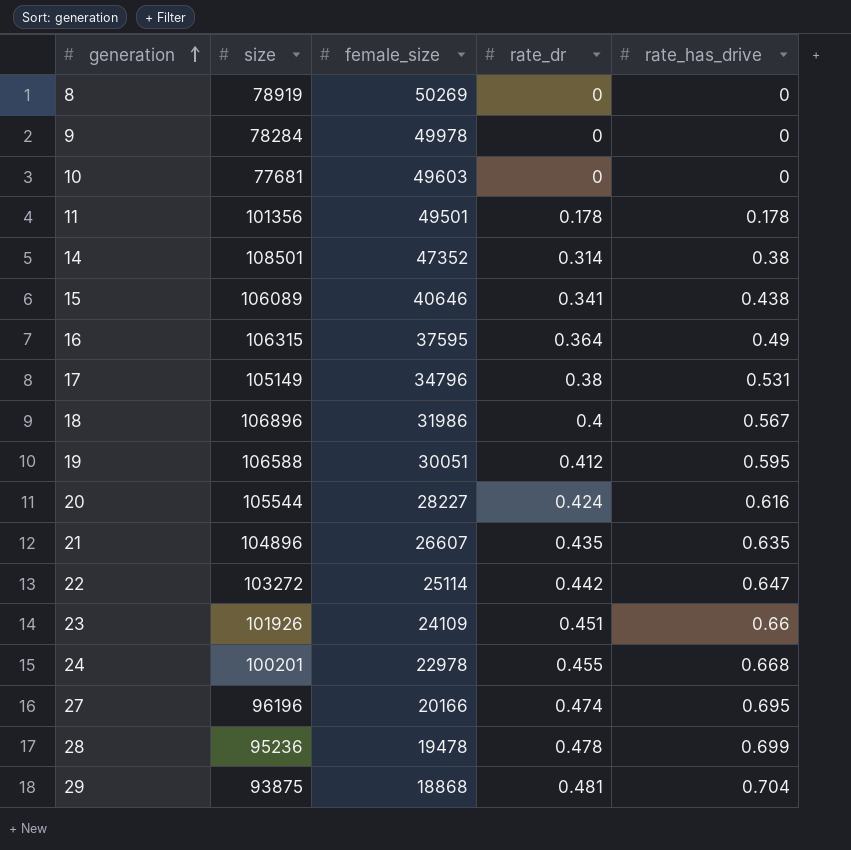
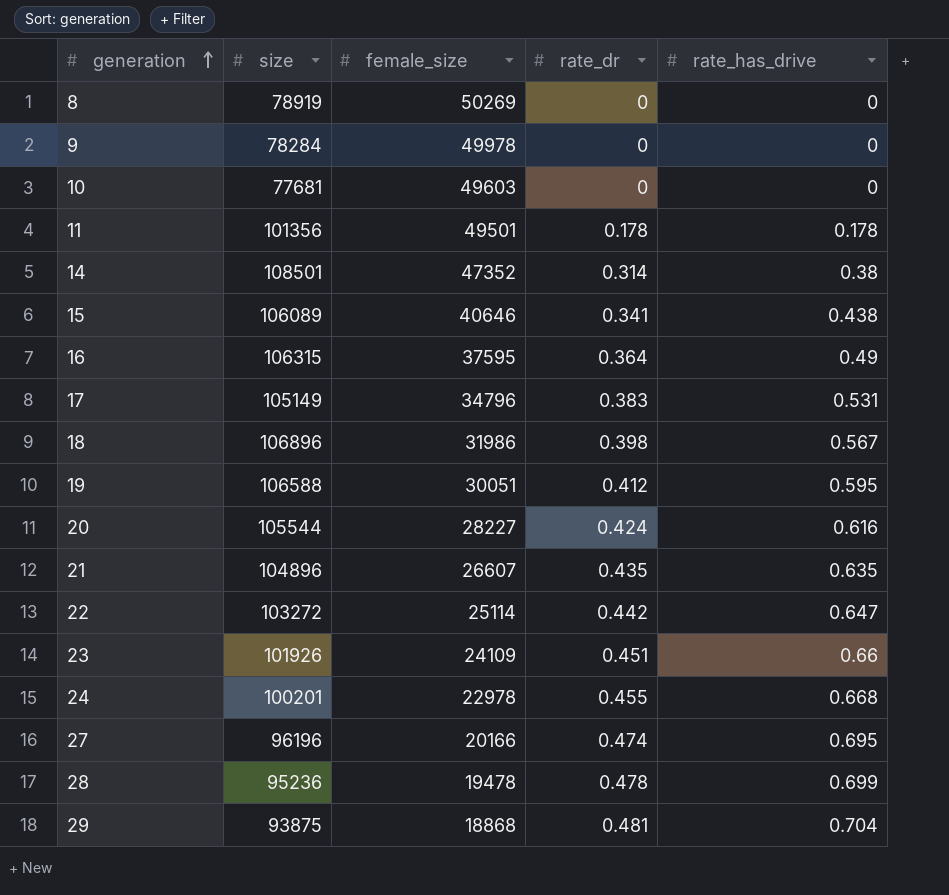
17 | rate_dr: 0.38 -> 0.383
18 | rate_dr: 0.4 -> 0.398

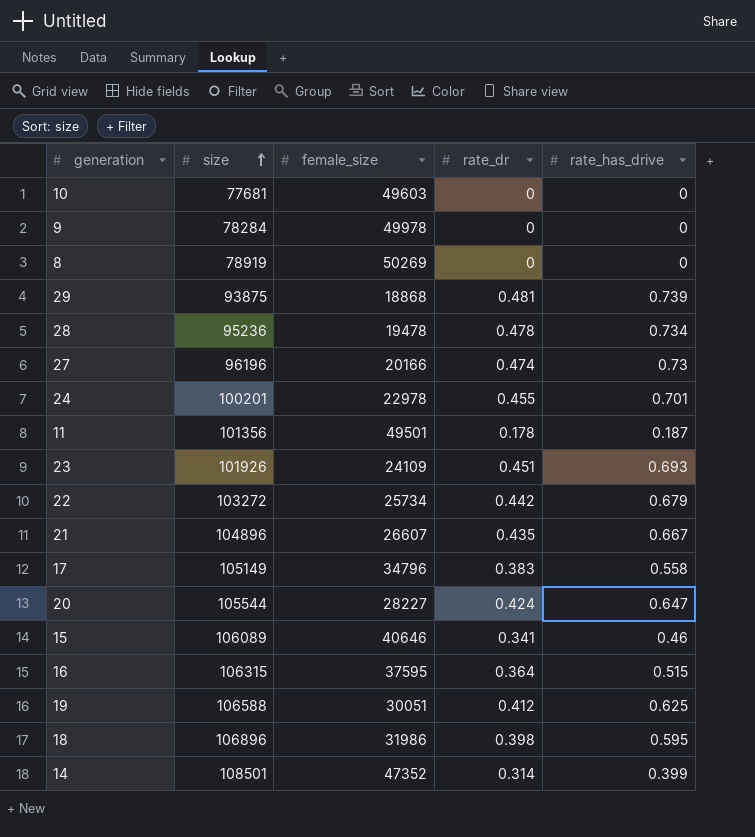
row order: generation ascending -> size ascending
29 | rate_has_drive: 0.704 -> 0.739
28 | rate_has_drive: 0.699 -> 0.734
27 | rate_has_drive: 0.695 -> 0.73
24 | rate_has_drive: 0.668 -> 0.701
11 | rate_has_drive: 0.178 -> 0.187
23 | rate_has_drive: 0.66 -> 0.693
22 | female_size: 25114 -> 25734
22 | rate_has_drive: 0.647 -> 0.679
21 | rate_has_drive: 0.635 -> 0.667
17 | rate_has_drive: 0.531 -> 0.558
20 | rate_has_drive: 0.616 -> 0.647
15 | rate_has_drive: 0.438 -> 0.46
16 | rate_has_drive: 0.49 -> 0.515
19 | rate_has_drive: 0.595 -> 0.625
18 | rate_has_drive: 0.567 -> 0.595
14 | rate_has_drive: 0.38 -> 0.399

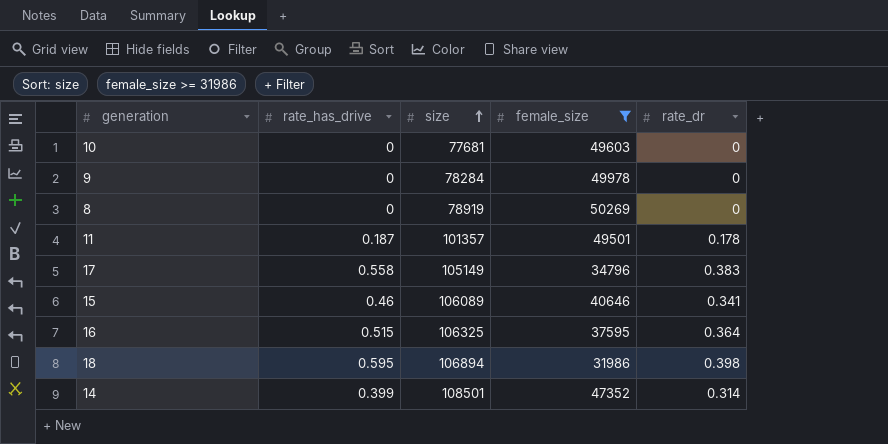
filter: none -> female_size >= 31986
column rate_has_drive | position: 5 -> 2
11 | size: 101356 -> 101357
16 | size: 106315 -> 106325
18 | size: 106896 -> 106894

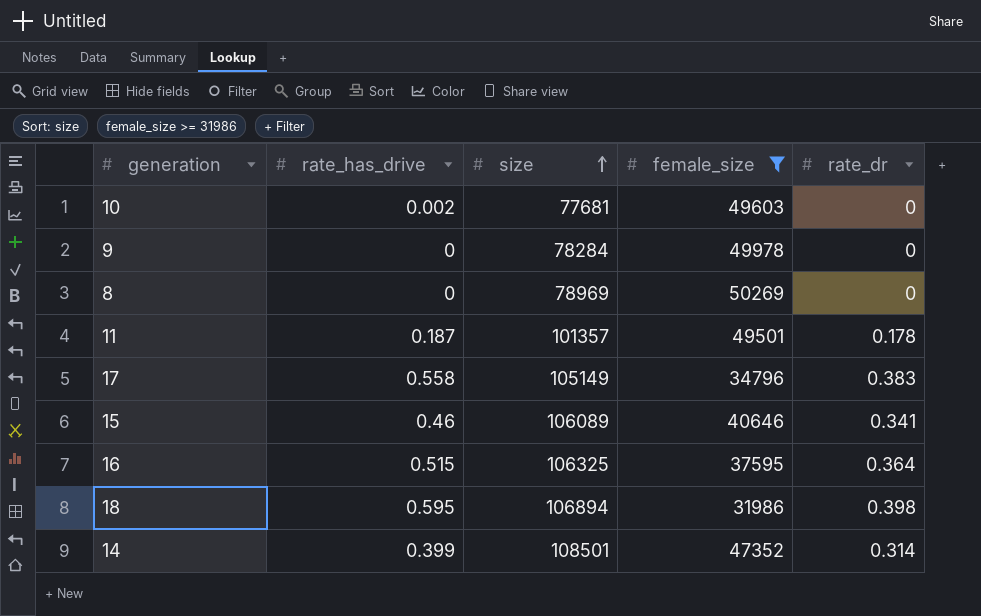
10 | rate_has_drive: 0 -> 0.002
8 | size: 78919 -> 78969

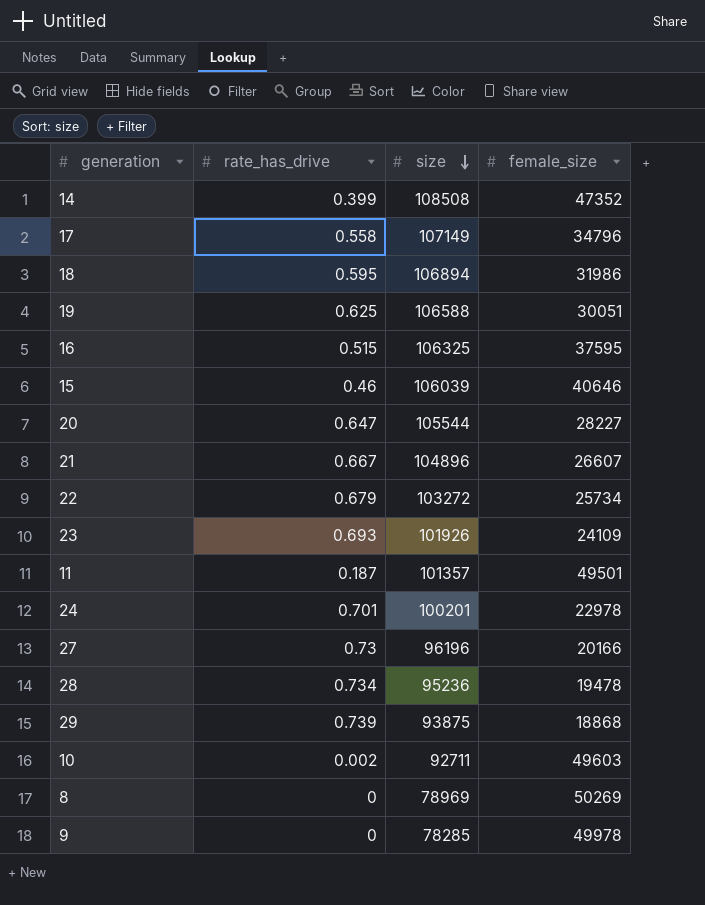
filter: female_size >= 31986 -> none
row order: size ascending -> size descending
column rate_dr | position: 5 -> none
14 | size: 108501 -> 108508
17 | size: 105149 -> 107149
15 | size: 106089 -> 106039
10 | size: 77681 -> 92711
9 | size: 78284 -> 78285

